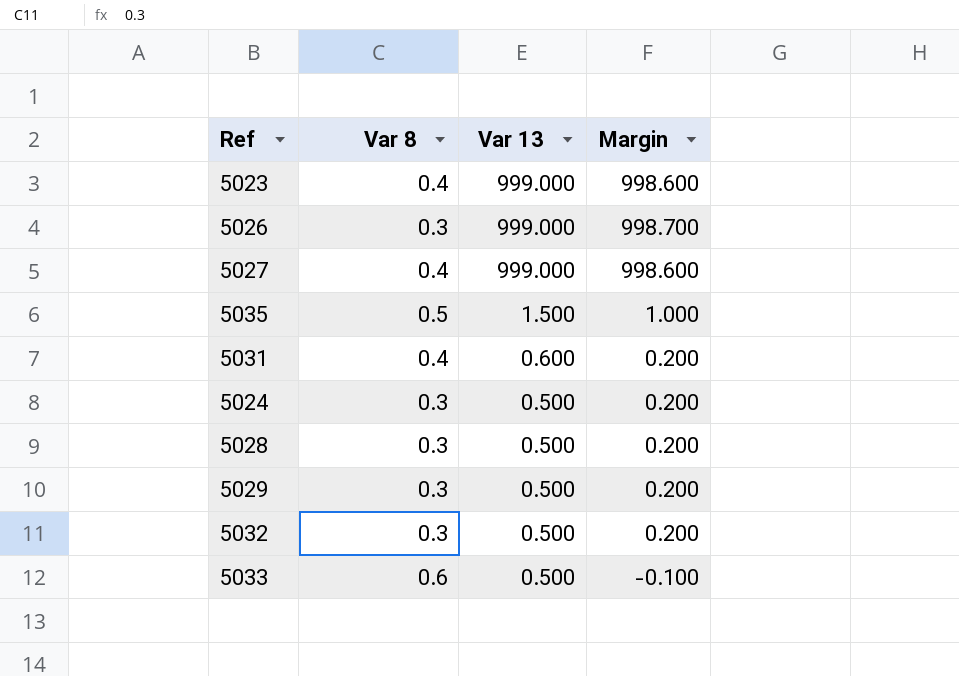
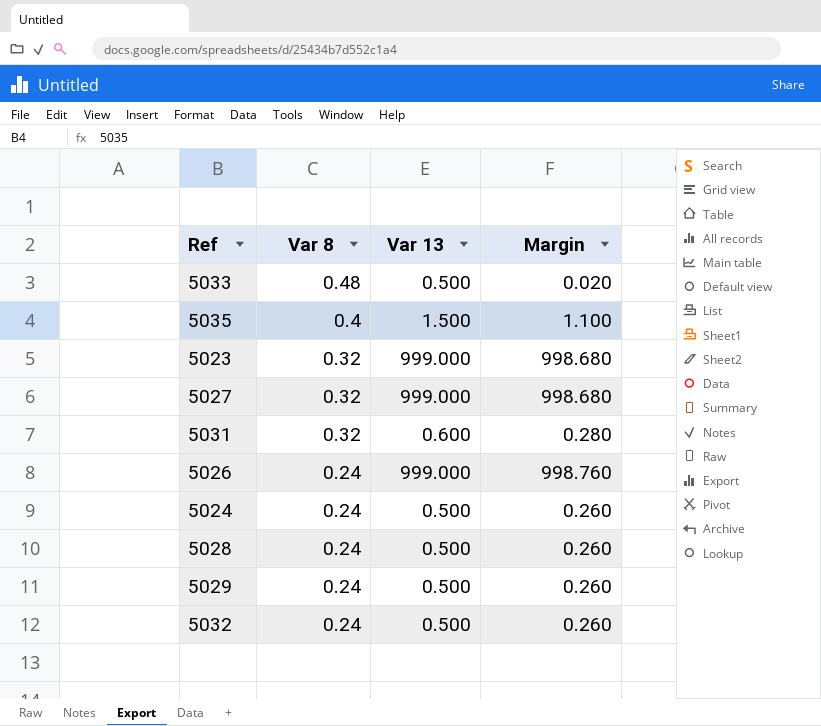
row order: Var 13 descending -> Var 8 descending
5033 | Var 8: 0.6 -> 0.48
5033 | Margin: -0.100 -> 0.020
5035 | Var 8: 0.5 -> 0.4
5035 | Margin: 1.000 -> 1.100
5023 | Var 8: 0.4 -> 0.32
5023 | Margin: 998.600 -> 998.680
5027 | Var 8: 0.4 -> 0.32
5027 | Margin: 998.600 -> 998.680
5031 | Var 8: 0.4 -> 0.32
5031 | Margin: 0.200 -> 0.280
5026 | Var 8: 0.3 -> 0.24
5026 | Margin: 998.700 -> 998.760
5024 | Var 8: 0.3 -> 0.24
5024 | Margin: 0.200 -> 0.260
5028 | Var 8: 0.3 -> 0.24
5028 | Margin: 0.200 -> 0.260
5029 | Var 8: 0.3 -> 0.24
5029 | Margin: 0.200 -> 0.260
5032 | Var 8: 0.3 -> 0.24
5032 | Margin: 0.200 -> 0.260

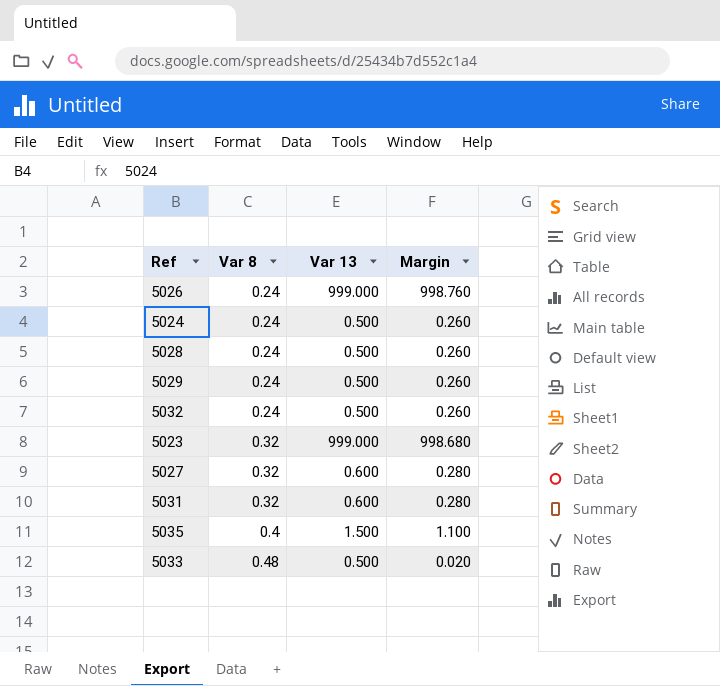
row order: Var 8 descending -> Var 8 ascending
5027 | Var 13: 999.000 -> 0.600
5027 | Margin: 998.680 -> 0.280

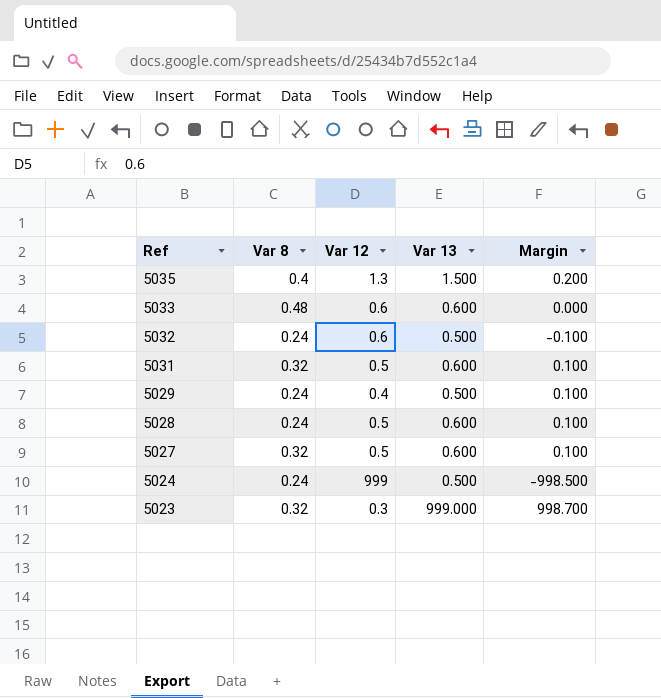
row order: Var 8 ascending -> Ref descending
column Var 12 | position: none -> 3
column Margin | formula: [Var 13] - [Var 8] -> [Var 13] - [Var 12]
row 5026: 0.24 | 999.000 | 998.760 -> none
5033 | Var 13: 0.500 -> 0.600
5028 | Var 13: 0.500 -> 0.600

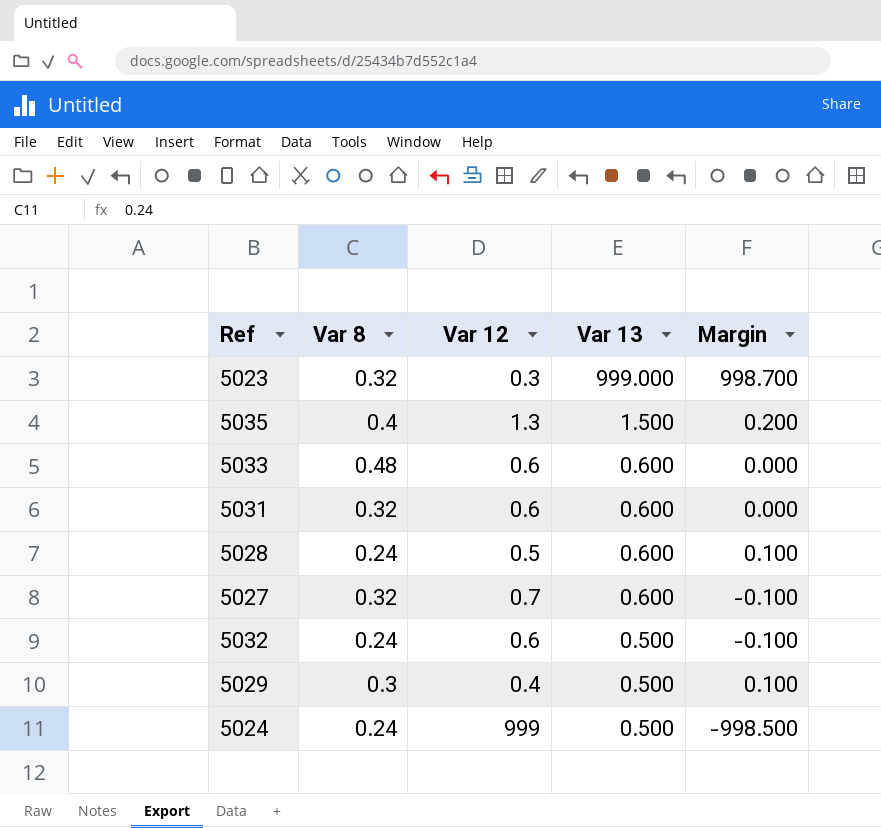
row order: Ref descending -> Var 13 descending
5031 | Var 12: 0.5 -> 0.6
5031 | Margin: 0.100 -> 0.000
5027 | Var 12: 0.5 -> 0.7
5027 | Margin: 0.100 -> -0.100
5029 | Var 8: 0.24 -> 0.3

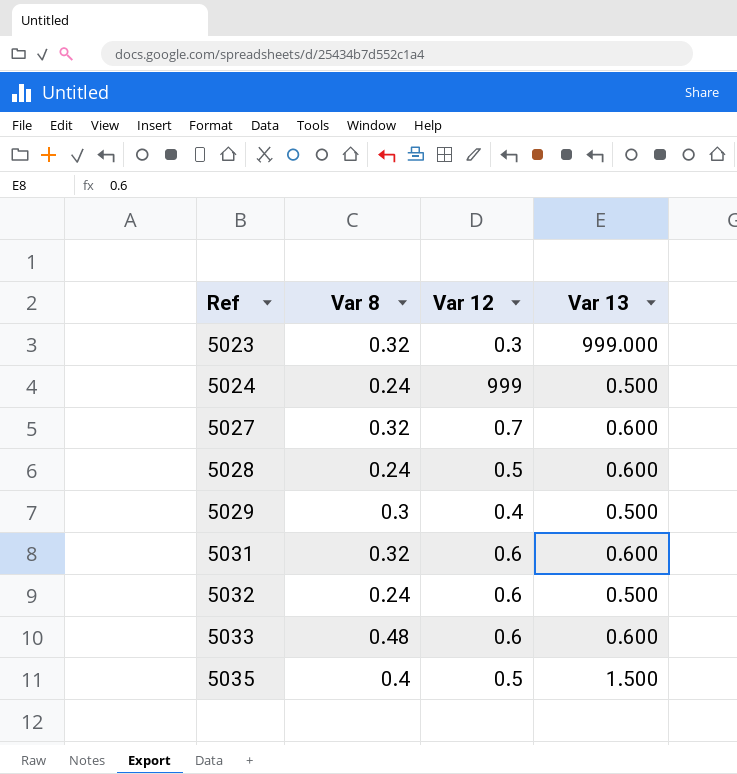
row order: Var 13 descending -> Ref ascending
column Margin | formula: [Var 13] - [Var 12] -> none
5035 | Var 12: 1.3 -> 0.5

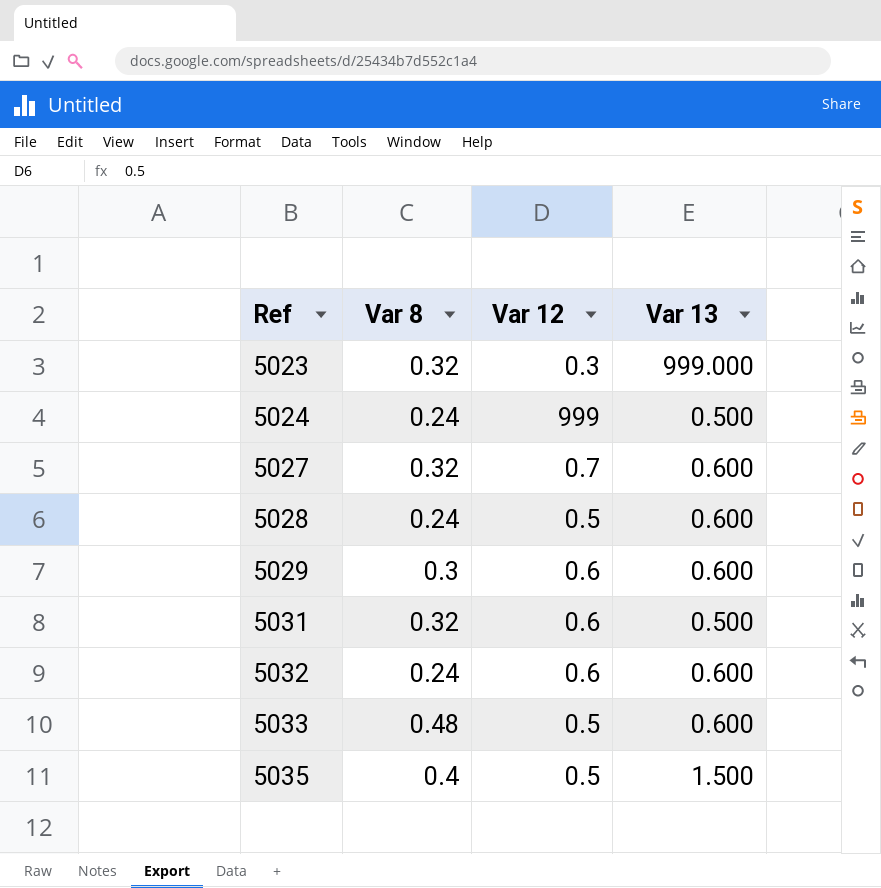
5029 | Var 12: 0.4 -> 0.6
5029 | Var 13: 0.500 -> 0.600
5031 | Var 13: 0.600 -> 0.500
5032 | Var 13: 0.500 -> 0.600
5033 | Var 12: 0.6 -> 0.5

